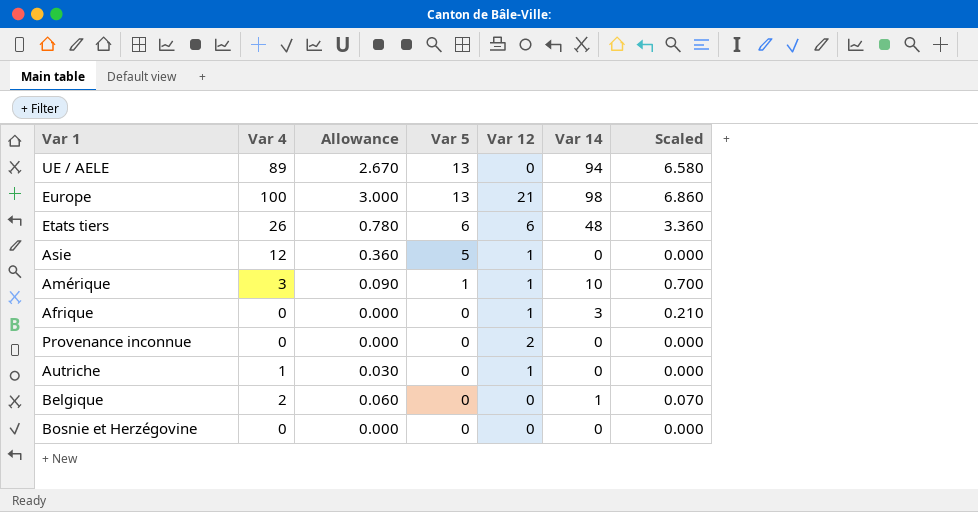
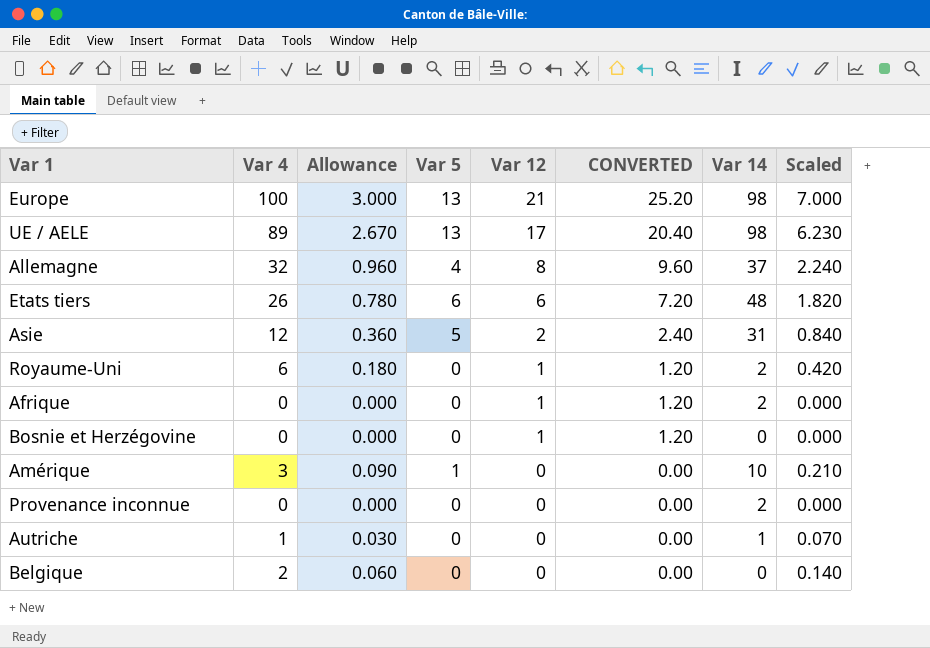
row order: Var 5 descending -> Var 12 descending
column CONVERTED | formula: none -> [Var 12] * 1.2
column Scaled | formula: [Var 14] * 0.07 -> [Var 4] * 0.07
UE / AELE | Var 12: 0 -> 17
UE / AELE | Var 14: 94 -> 98
row Allemagne: none -> 32 | 0.960 | 4 | 8 | 9.60 | 37 | 2.240
Asie | Var 12: 1 -> 2
Asie | Var 14: 0 -> 31
row Royaume-Uni: none -> 6 | 0.180 | 0 | 1 | 1.20 | 2 | 0.420
Afrique | Var 14: 3 -> 2
Bosnie et Herzégovine | Var 12: 0 -> 1
Amérique | Var 12: 1 -> 0
Provenance inconnue | Var 12: 2 -> 0
Provenance inconnue | Var 14: 0 -> 2
Autriche | Var 12: 1 -> 0
Autriche | Var 14: 0 -> 1
Belgique | Var 14: 1 -> 0

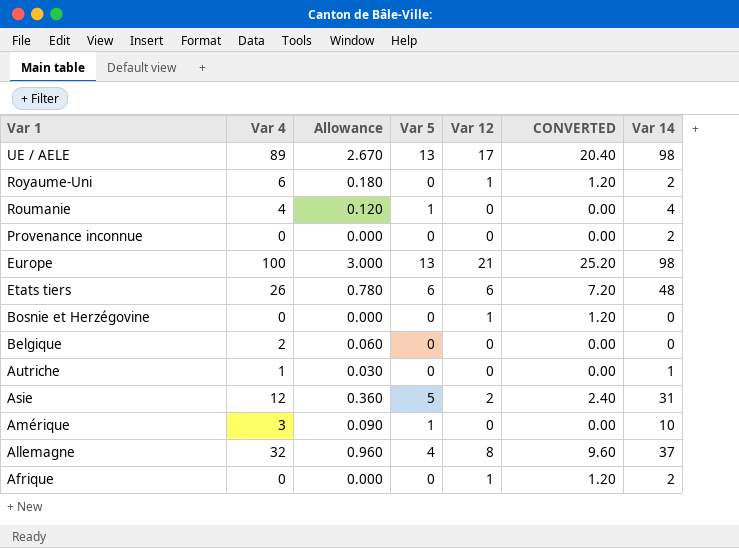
row order: Var 12 descending -> Var 1 descending
column Scaled | formula: [Var 4] * 0.07 -> none
row Roumanie: none -> 4 | 0.120 | 1 | 0 | 0.00 | 4

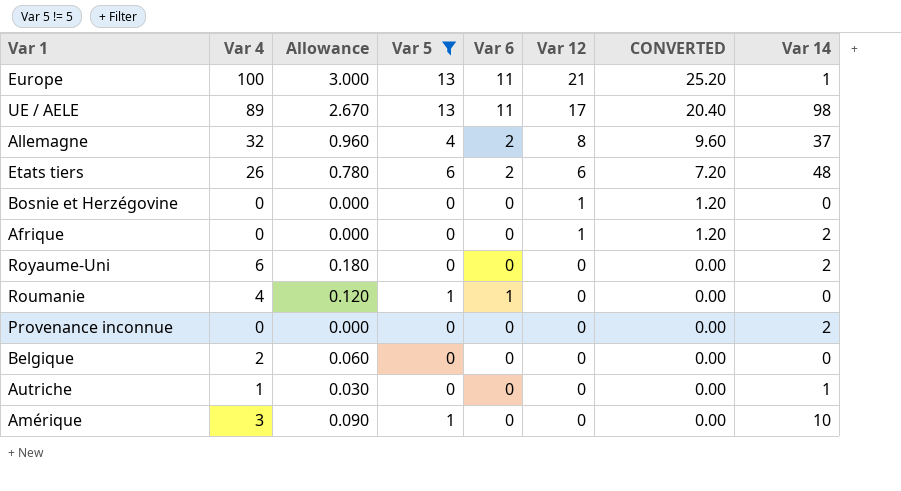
filter: none -> Var 5 != 5
row order: Var 1 descending -> Var 12 descending
column Var 6 | position: none -> 5
Europe | Var 14: 98 -> 1
Royaume-Uni | Var 12: 1 -> 0
Royaume-Uni | CONVERTED: 1.20 -> 0.00
Roumanie | Var 14: 4 -> 0

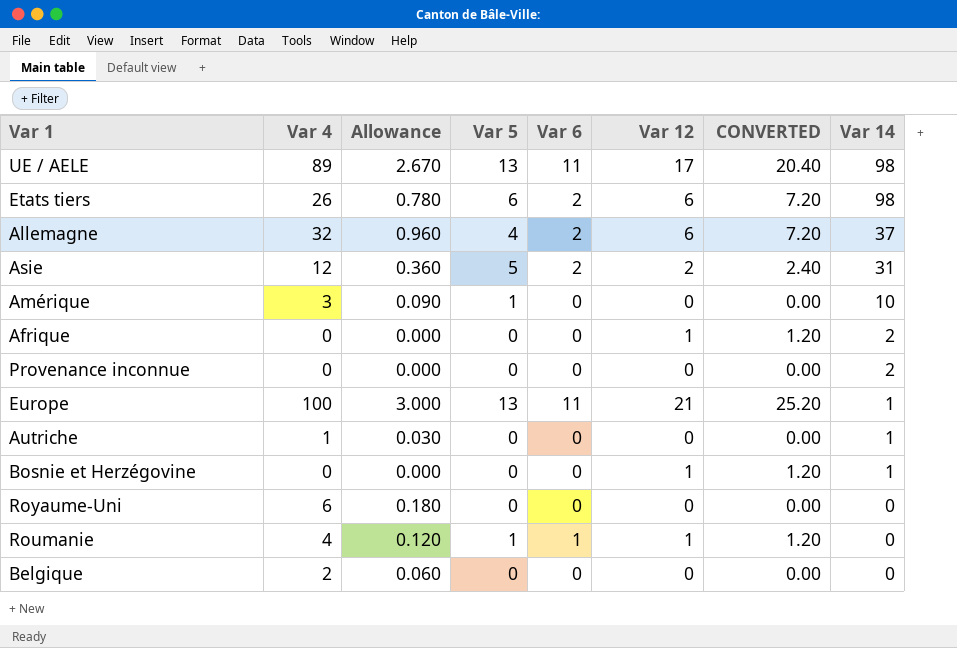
filter: Var 5 != 5 -> none
row order: Var 12 descending -> Var 14 descending
Etats tiers | Var 14: 48 -> 98
Allemagne | Var 12: 8 -> 6
Allemagne | CONVERTED: 9.60 -> 7.20
Bosnie et Herzégovine | Var 14: 0 -> 1
Royaume-Uni | Var 14: 2 -> 0
Roumanie | Var 12: 0 -> 1
Roumanie | CONVERTED: 0.00 -> 1.20

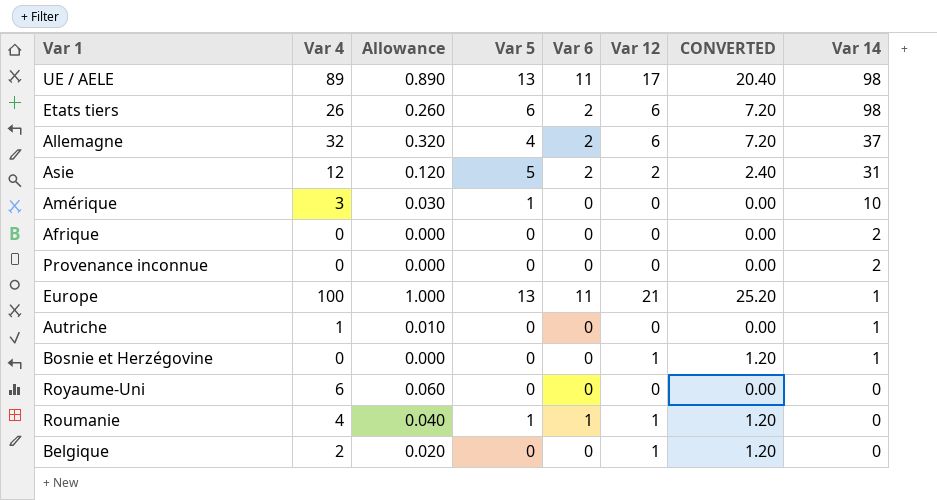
column Allowance | formula: [Var 4] * 0.03 -> [Var 4] * 0.01
Afrique | Var 12: 1 -> 0
Afrique | CONVERTED: 1.20 -> 0.00
Belgique | Var 12: 0 -> 1
Belgique | CONVERTED: 0.00 -> 1.20

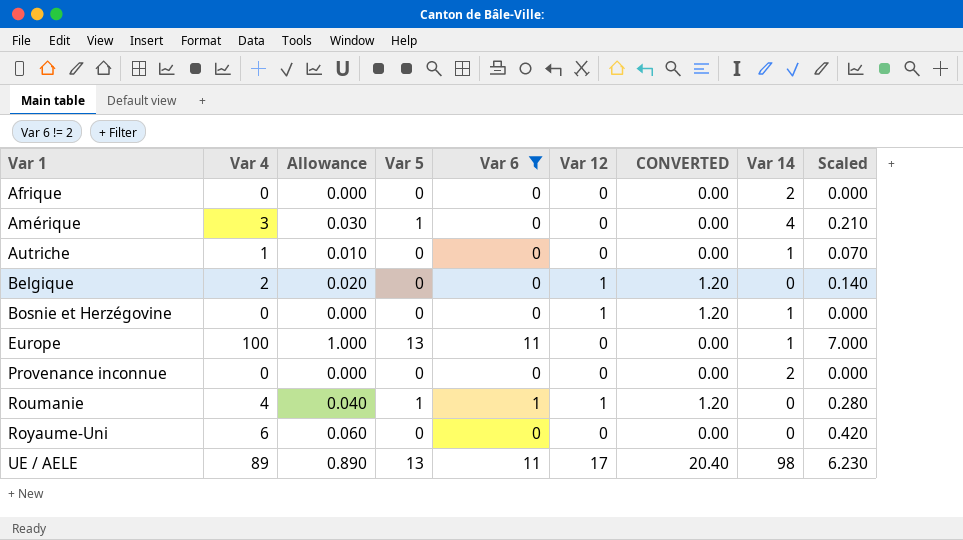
filter: none -> Var 6 != 2
row order: Var 14 descending -> Var 1 ascending
column Scaled | formula: none -> [Var 4] * 0.07
Amérique | Var 14: 10 -> 4
Europe | Var 12: 21 -> 0
Europe | CONVERTED: 25.20 -> 0.00

